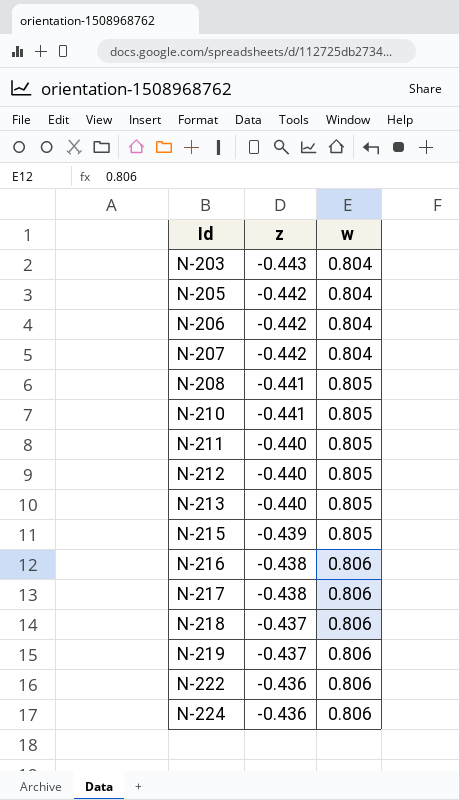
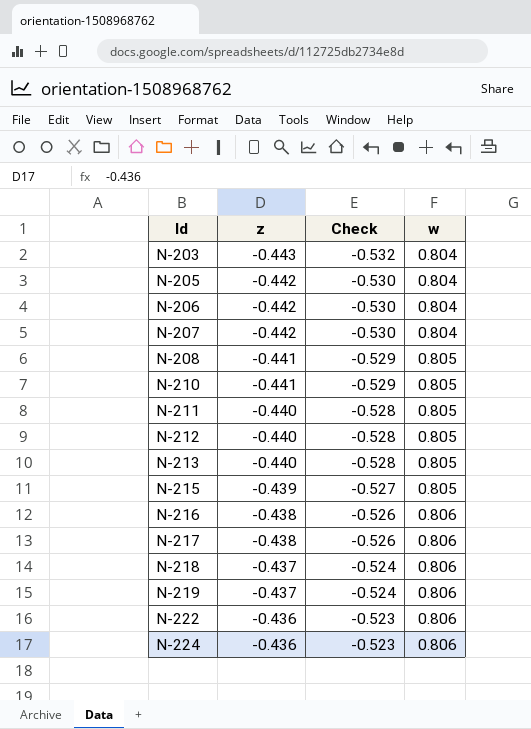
column Check | formula: none -> [z] * 1.2

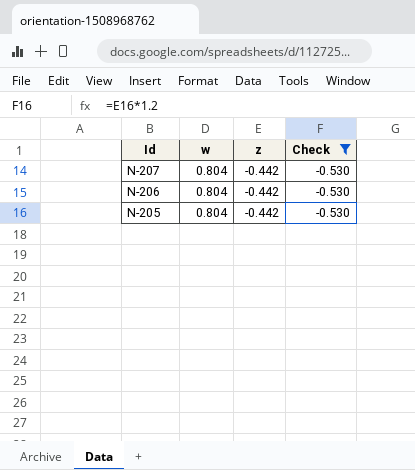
filter: none -> Check = -0.530
row order: Id ascending -> Id descending
column w | position: 4 -> 2

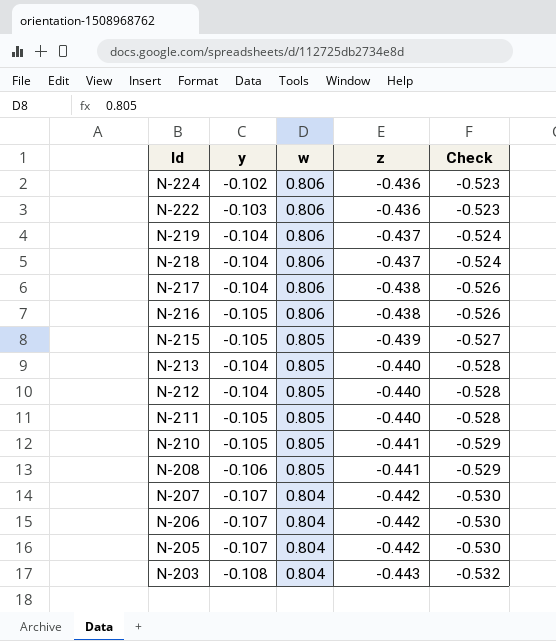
filter: Check = -0.530 -> none
column y | position: none -> 2

